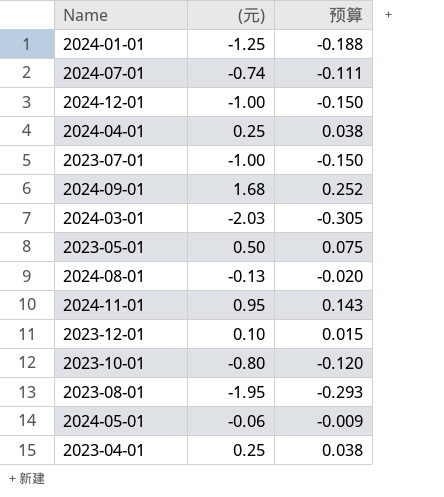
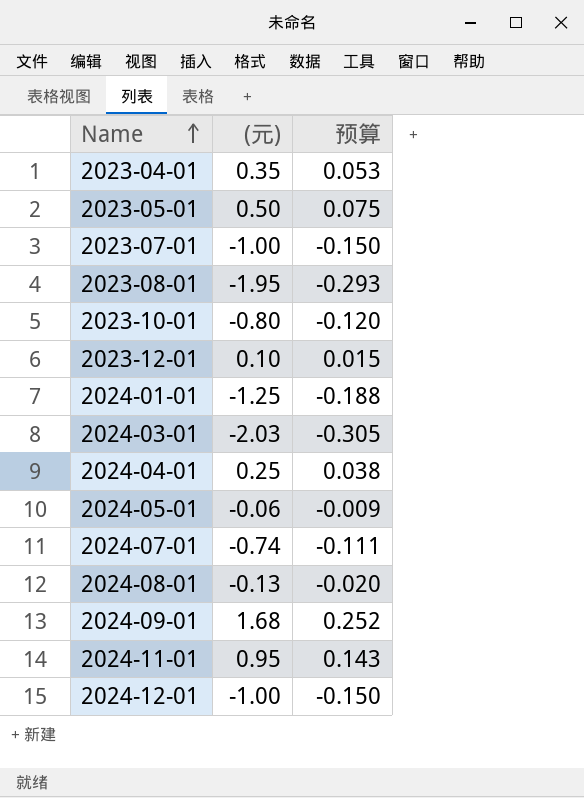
row order: none -> Name ascending
2023-04-01 | (元): 0.25 -> 0.35
2023-04-01 | 预算: 0.038 -> 0.053

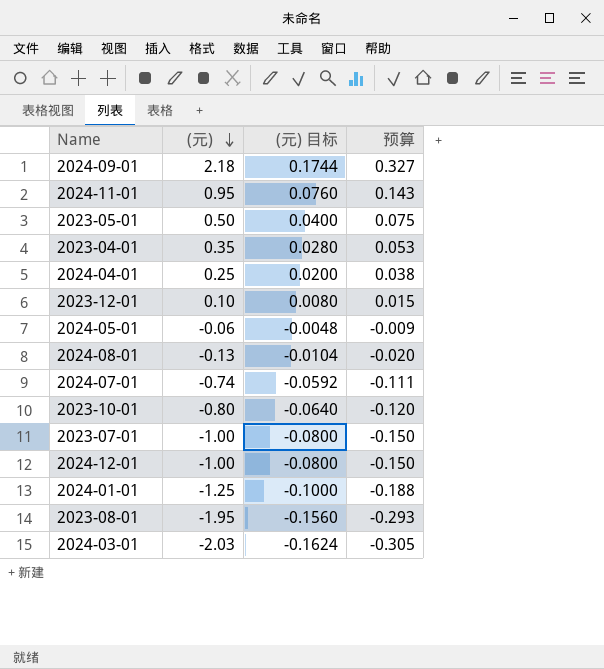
row order: Name ascending -> (元) descending
column (元) 目标 | formula: none -> [(元)] * 0.08
2024-09-01 | (元): 1.68 -> 2.18
2024-09-01 | 预算: 0.252 -> 0.327

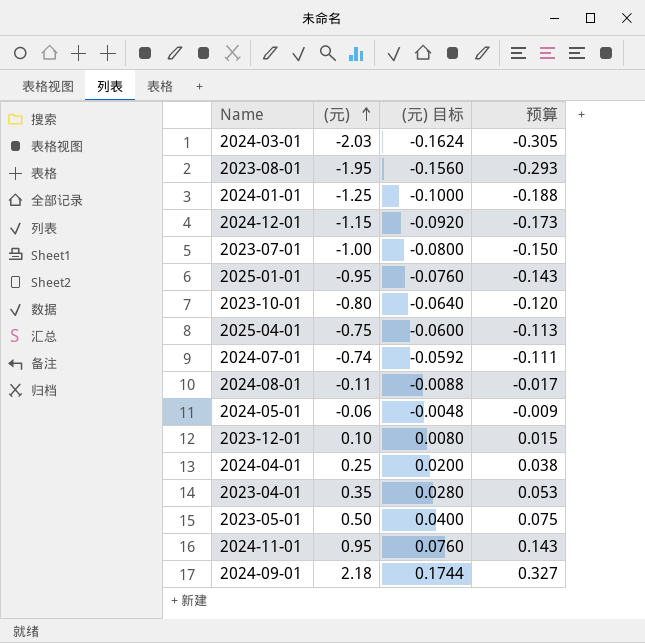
row order: (元) descending -> (元) ascending
2024-12-01 | (元): -1.00 -> -1.15
2024-12-01 | (元) 目标: -0.0800 -> -0.0920
2024-12-01 | 预算: -0.150 -> -0.173
row 2025-01-01: none -> -0.95 | -0.0760 | -0.143
row 2025-04-01: none -> -0.75 | -0.0600 | -0.113
2024-08-01 | (元): -0.13 -> -0.11
2024-08-01 | (元) 目标: -0.0104 -> -0.0088
2024-08-01 | 预算: -0.020 -> -0.017

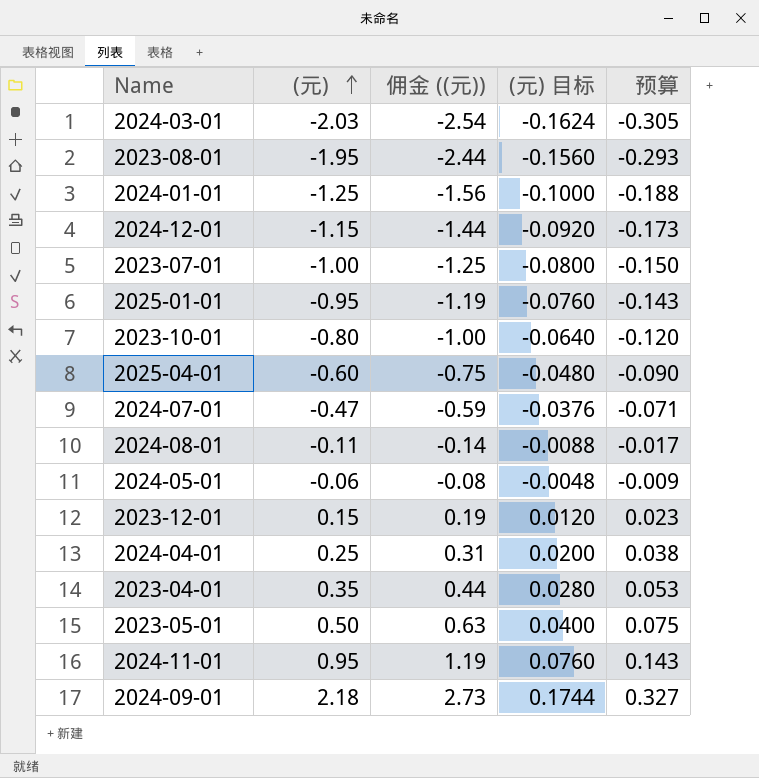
column 佣金 ((元)) | formula: none -> [(元)] * 1.25
2025-04-01 | (元): -0.75 -> -0.60
2025-04-01 | (元) 目标: -0.0600 -> -0.0480
2025-04-01 | 预算: -0.113 -> -0.090
2024-07-01 | (元): -0.74 -> -0.47
2024-07-01 | (元) 目标: -0.0592 -> -0.0376
2024-07-01 | 预算: -0.111 -> -0.071
2023-12-01 | (元): 0.10 -> 0.15
2023-12-01 | (元) 目标: 0.0080 -> 0.0120
2023-12-01 | 预算: 0.015 -> 0.023

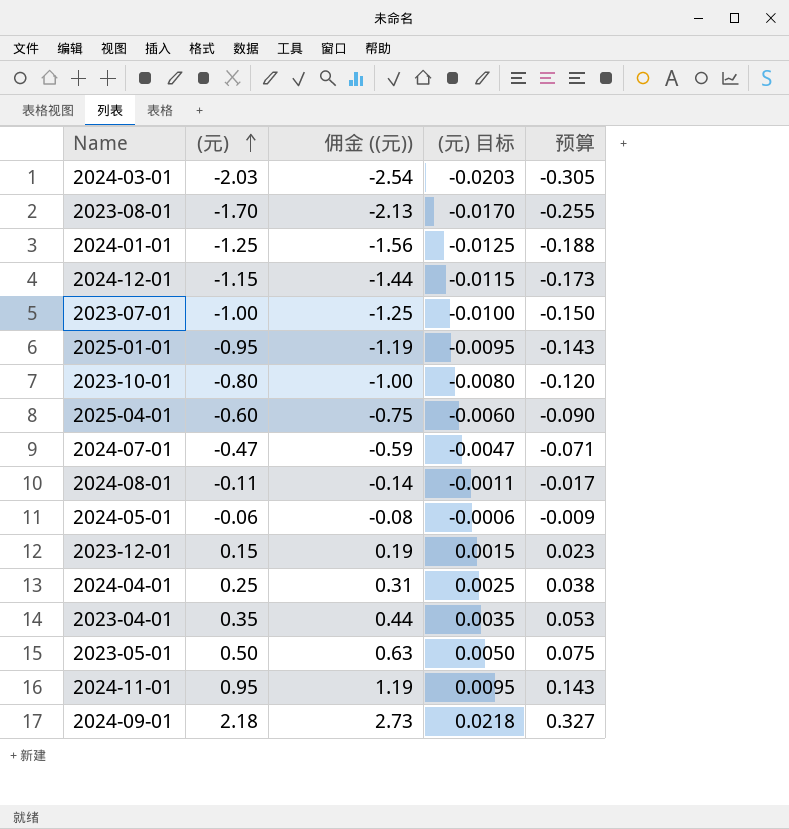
column (元) 目标 | formula: [(元)] * 0.08 -> [(元)] * 0.01
2023-08-01 | (元): -1.95 -> -1.70
2023-08-01 | 佣金 ((元)): -2.44 -> -2.13
2023-08-01 | 预算: -0.293 -> -0.255

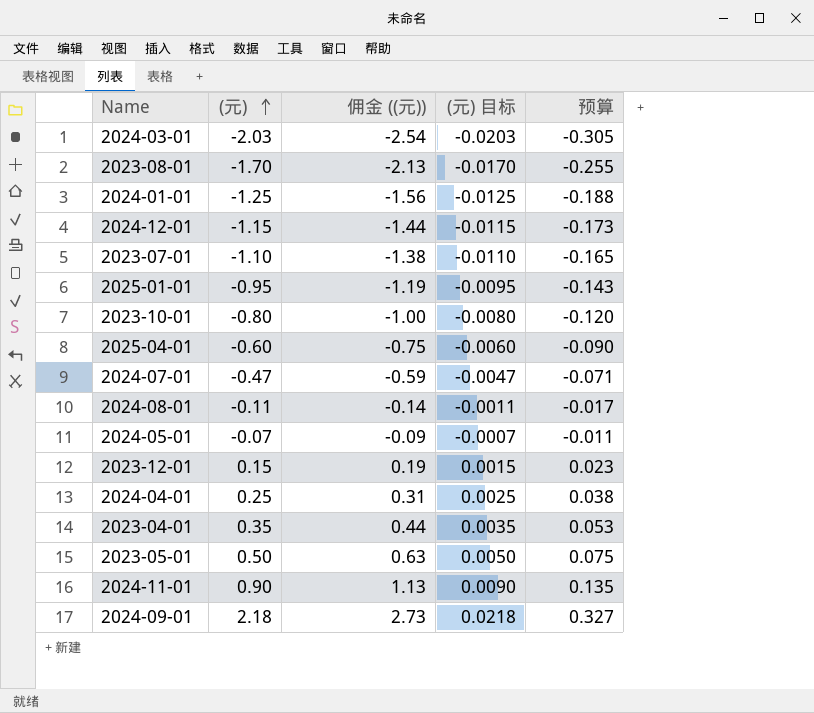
2023-07-01 | (元): -1.00 -> -1.10
2023-07-01 | 佣金 ((元)): -1.25 -> -1.38
2023-07-01 | (元) 目标: -0.0100 -> -0.0110
2023-07-01 | 预算: -0.150 -> -0.165
2024-05-01 | (元): -0.06 -> -0.07
2024-05-01 | 佣金 ((元)): -0.08 -> -0.09
2024-05-01 | (元) 目标: -0.0006 -> -0.0007
2024-05-01 | 预算: -0.009 -> -0.011
2024-11-01 | (元): 0.95 -> 0.90
2024-11-01 | 佣金 ((元)): 1.19 -> 1.13
2024-11-01 | (元) 目标: 0.0095 -> 0.0090
2024-11-01 | 预算: 0.143 -> 0.135

